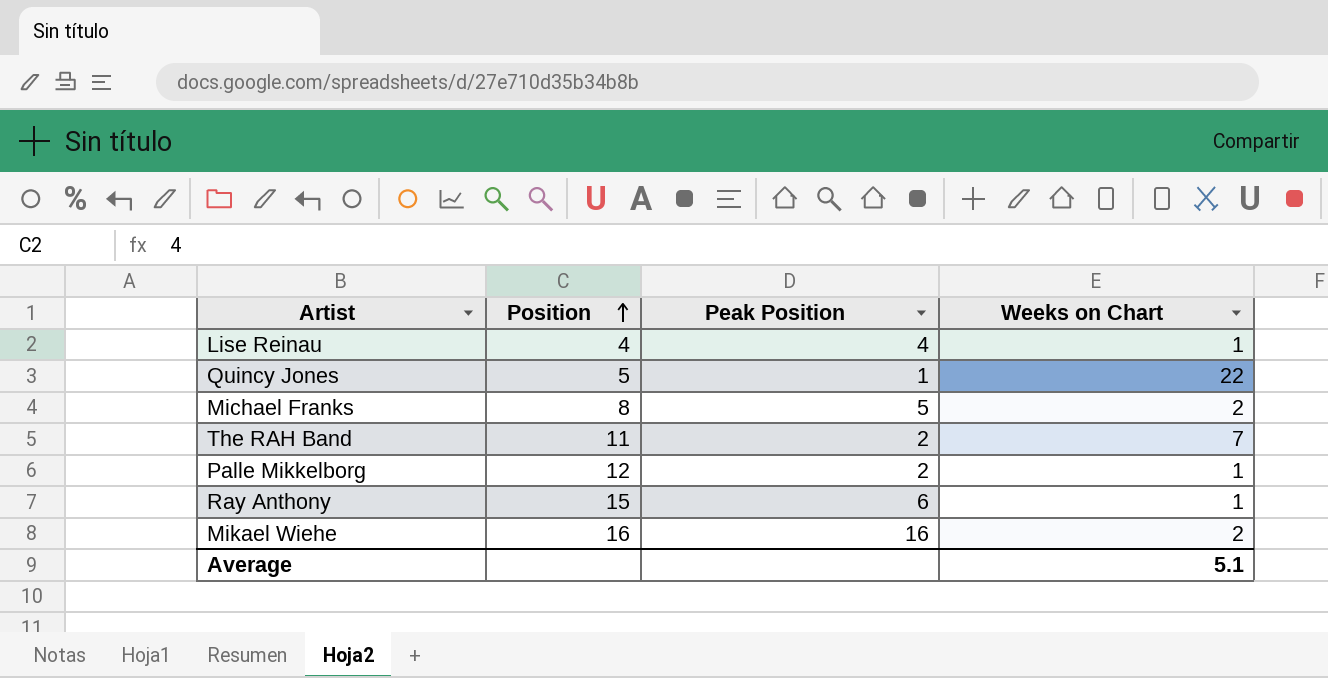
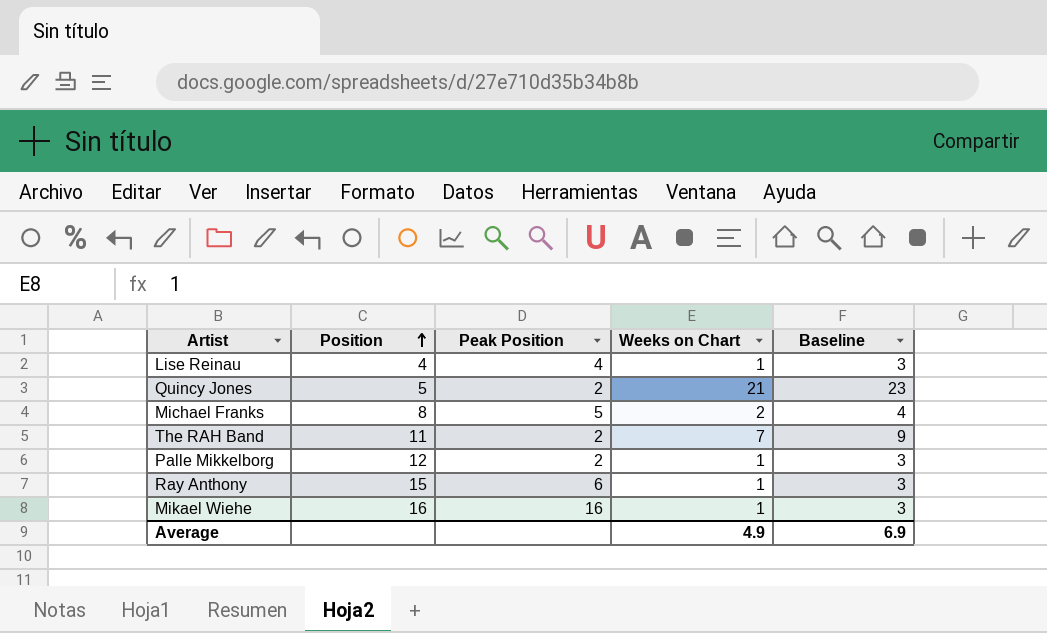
column Baseline | formula: none -> [Weeks on Chart] + 2
Quincy Jones | Peak Position: 1 -> 2
Quincy Jones | Weeks on Chart: 22 -> 21
Mikael Wiehe | Weeks on Chart: 2 -> 1
Average | Weeks on Chart: 5.1 -> 4.9

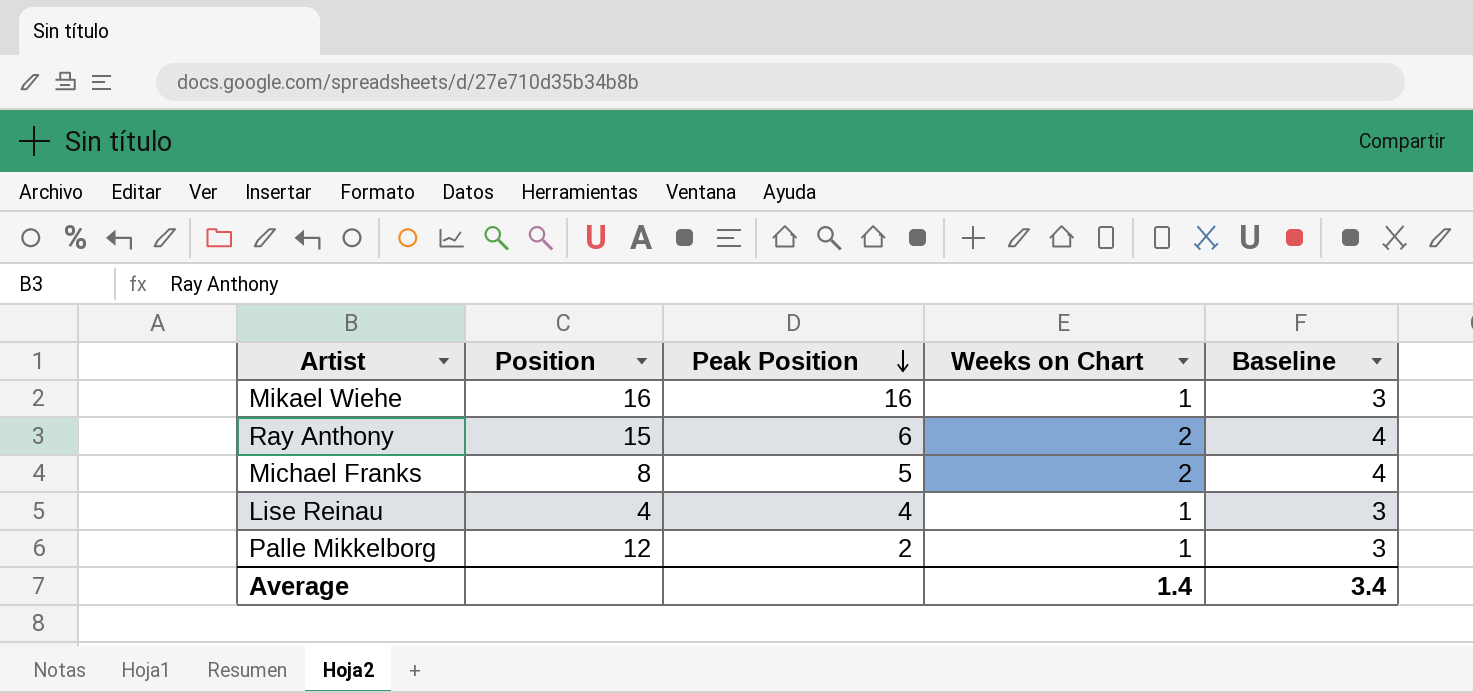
row order: Position ascending -> Peak Position descending
row Quincy Jones: 5 | 2 | 21 | 23 -> none
row The RAH Band: 11 | 2 | 7 | 9 -> none
Ray Anthony | Weeks on Chart: 1 -> 2
Ray Anthony | Baseline: 3 -> 4
Average | Weeks on Chart: 4.9 -> 1.4
Average | Baseline: 6.9 -> 3.4

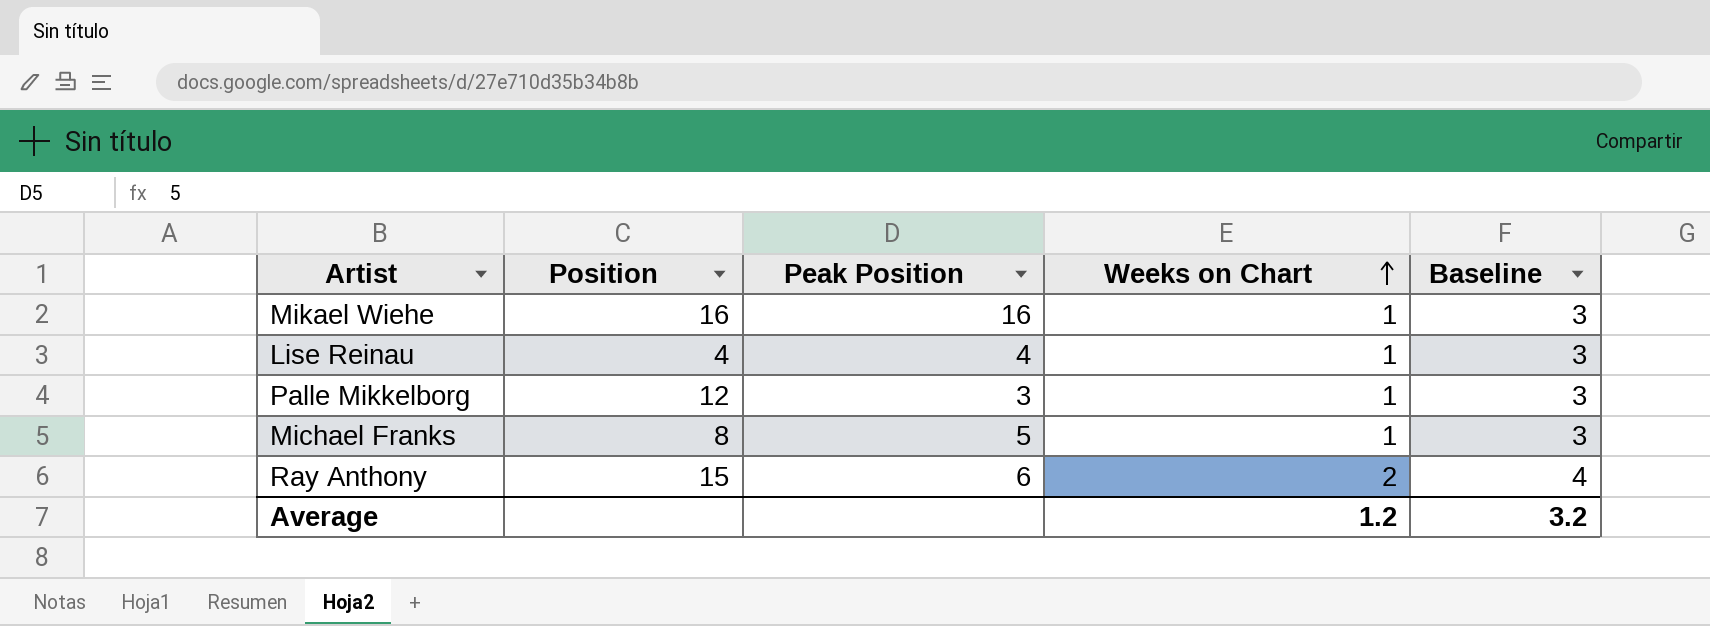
row order: Peak Position descending -> Weeks on Chart ascending
Palle Mikkelborg | Peak Position: 2 -> 3
Michael Franks | Weeks on Chart: 2 -> 1
Michael Franks | Baseline: 4 -> 3
Average | Weeks on Chart: 1.4 -> 1.2
Average | Baseline: 3.4 -> 3.2

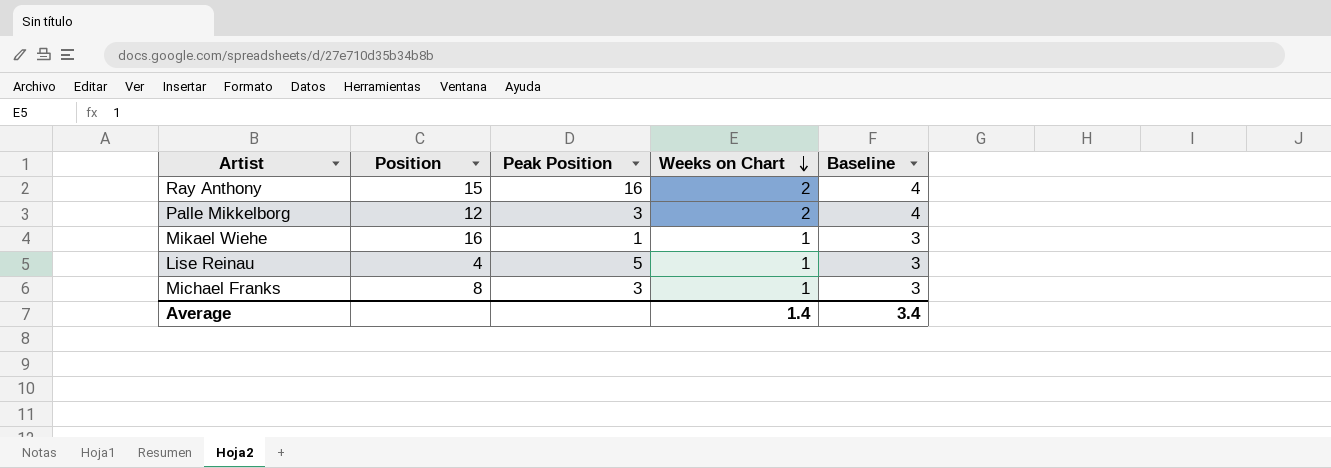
row order: Weeks on Chart ascending -> Weeks on Chart descending
Ray Anthony | Peak Position: 6 -> 16
Palle Mikkelborg | Weeks on Chart: 1 -> 2
Palle Mikkelborg | Baseline: 3 -> 4
Mikael Wiehe | Peak Position: 16 -> 1
Lise Reinau | Peak Position: 4 -> 5
Michael Franks | Peak Position: 5 -> 3
Average | Weeks on Chart: 1.2 -> 1.4
Average | Baseline: 3.2 -> 3.4

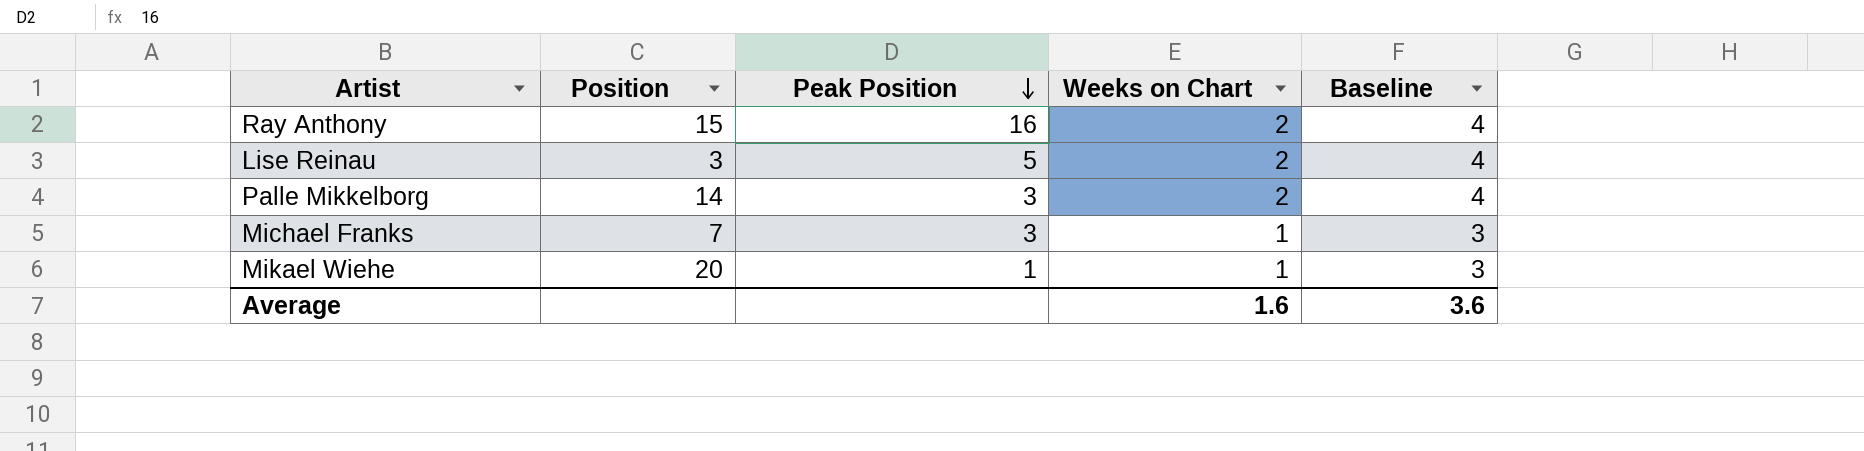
row order: Weeks on Chart descending -> Peak Position descending
Lise Reinau | Position: 4 -> 3
Lise Reinau | Weeks on Chart: 1 -> 2
Lise Reinau | Baseline: 3 -> 4
Palle Mikkelborg | Position: 12 -> 14
Michael Franks | Position: 8 -> 7
Mikael Wiehe | Position: 16 -> 20
Average | Weeks on Chart: 1.4 -> 1.6
Average | Baseline: 3.4 -> 3.6

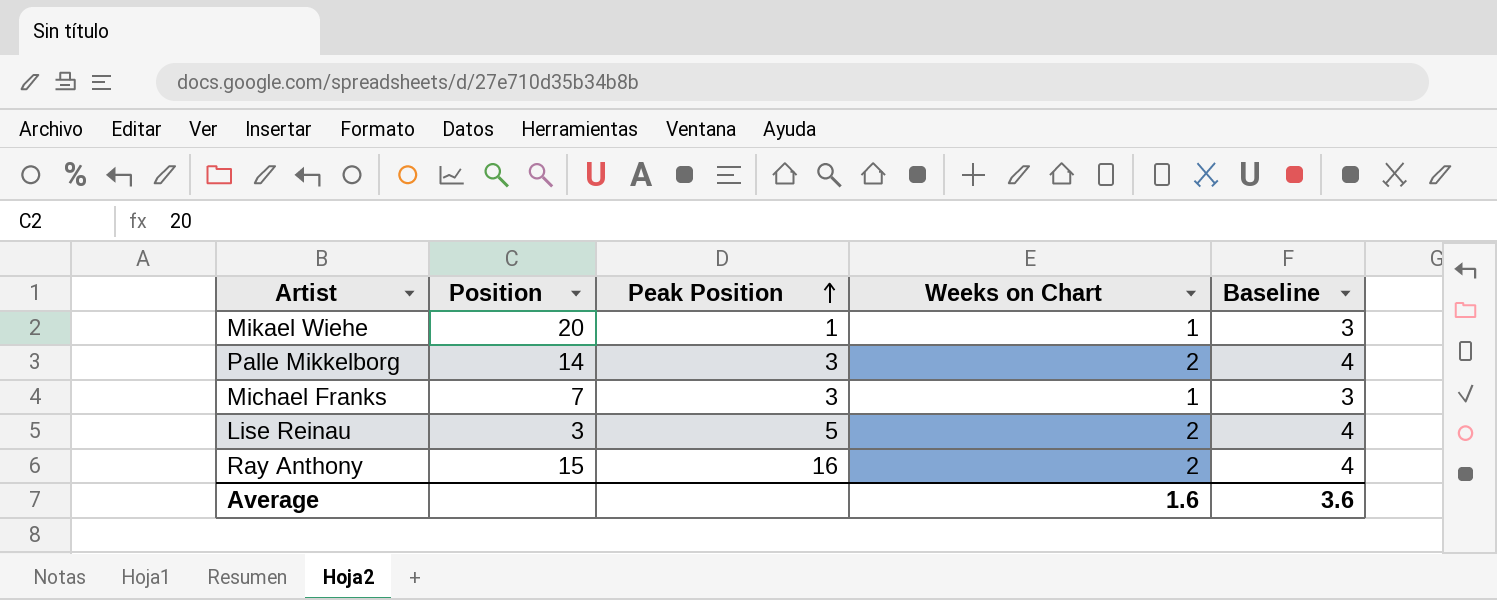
row order: Peak Position descending -> Peak Position ascending

